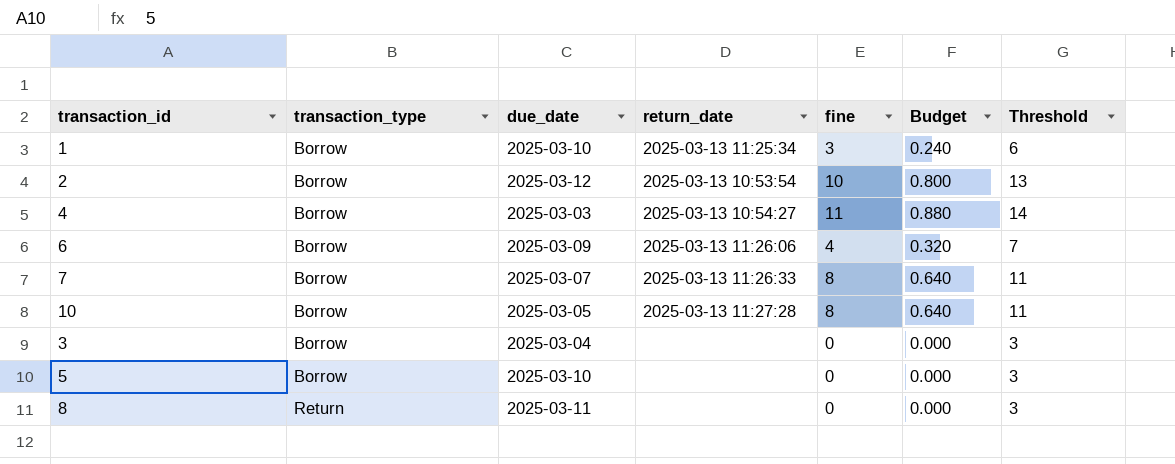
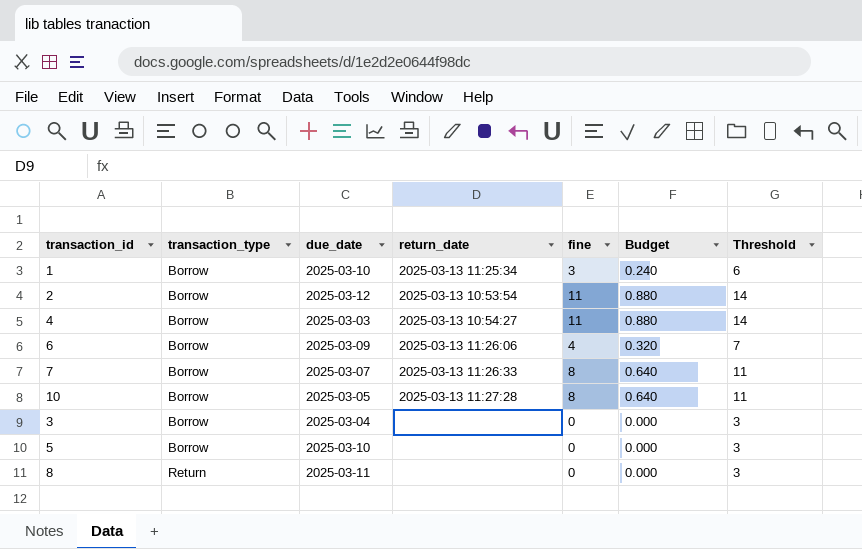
2 | fine: 10 -> 11
2 | Budget: 0.800 -> 0.880
2 | Threshold: 13 -> 14

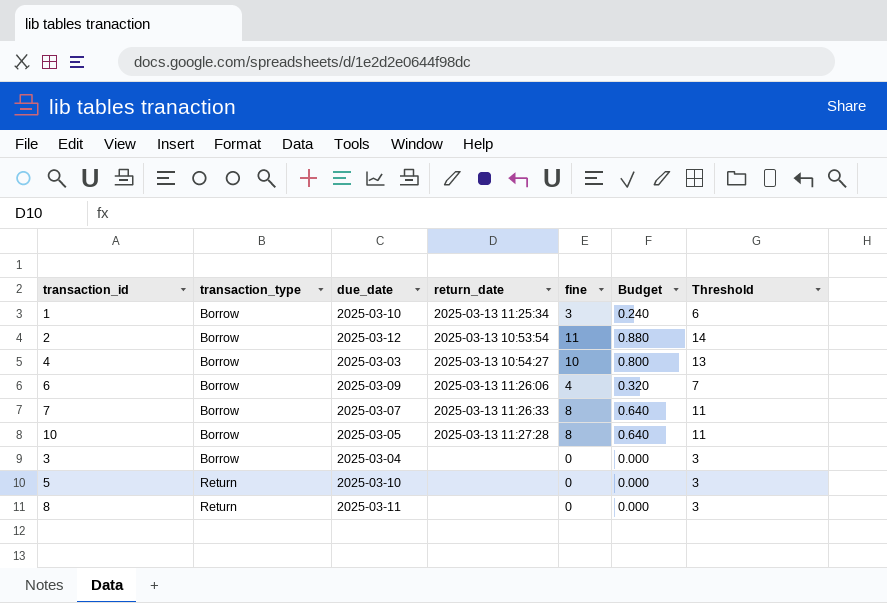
4 | fine: 11 -> 10
4 | Budget: 0.880 -> 0.800
4 | Threshold: 14 -> 13
5 | transaction_type: Borrow -> Return

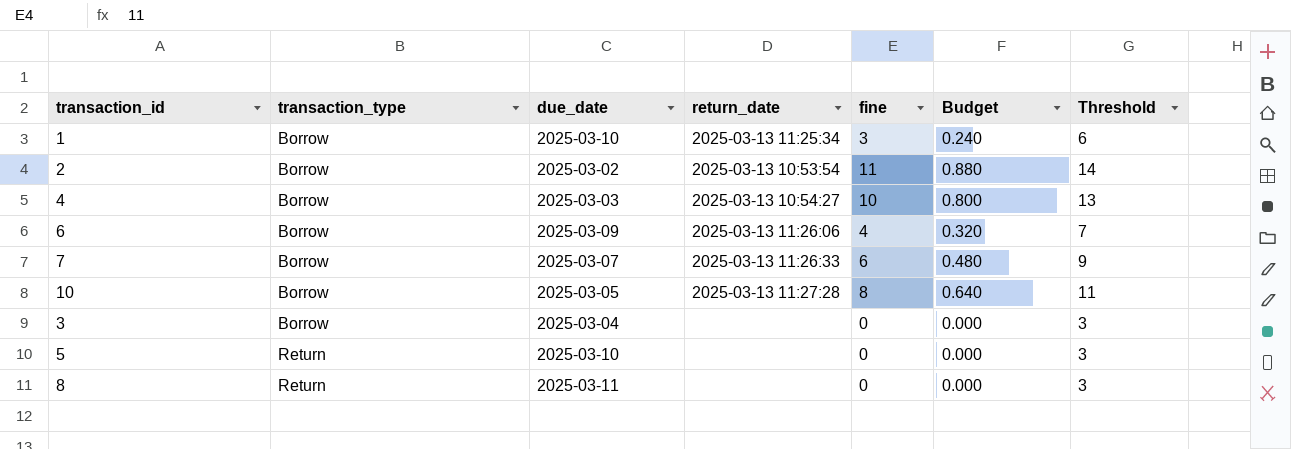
2 | due_date: 2025-03-12 -> 2025-03-02
7 | fine: 8 -> 6
7 | Budget: 0.640 -> 0.480
7 | Threshold: 11 -> 9

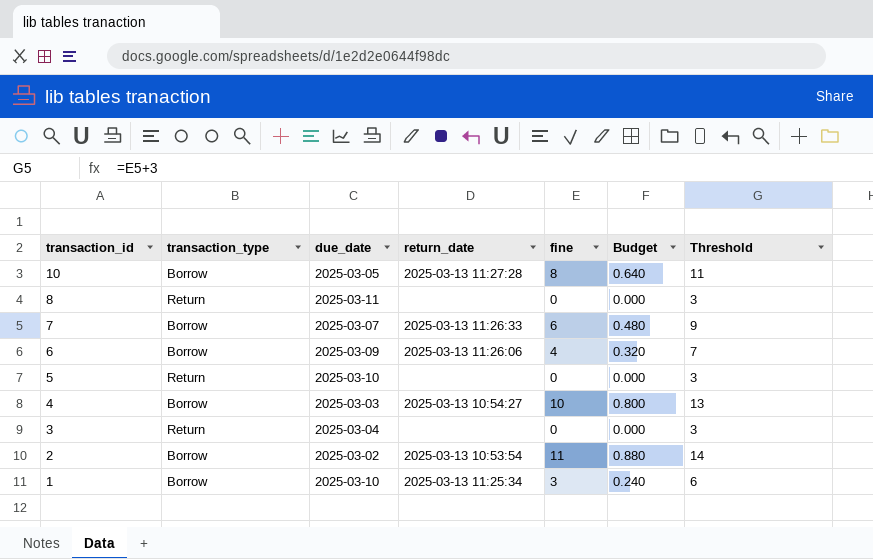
row order: transaction_type ascending -> transaction_id descending
3 | transaction_type: Borrow -> Return

